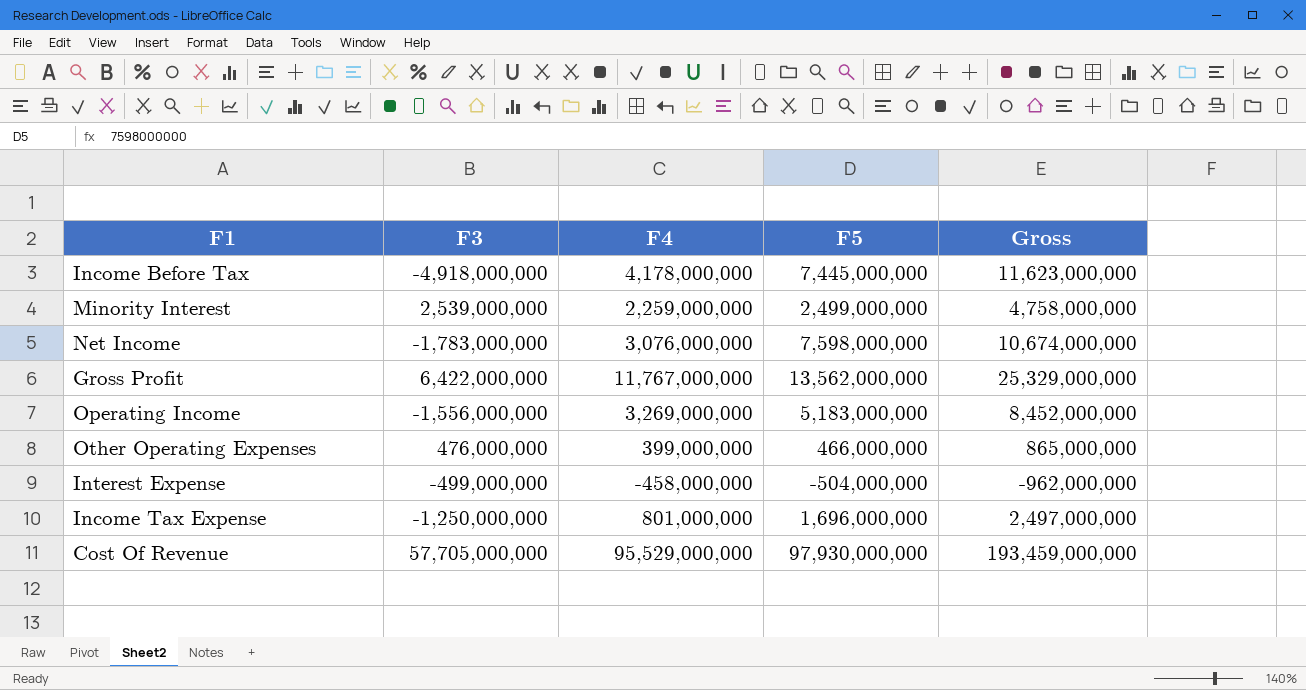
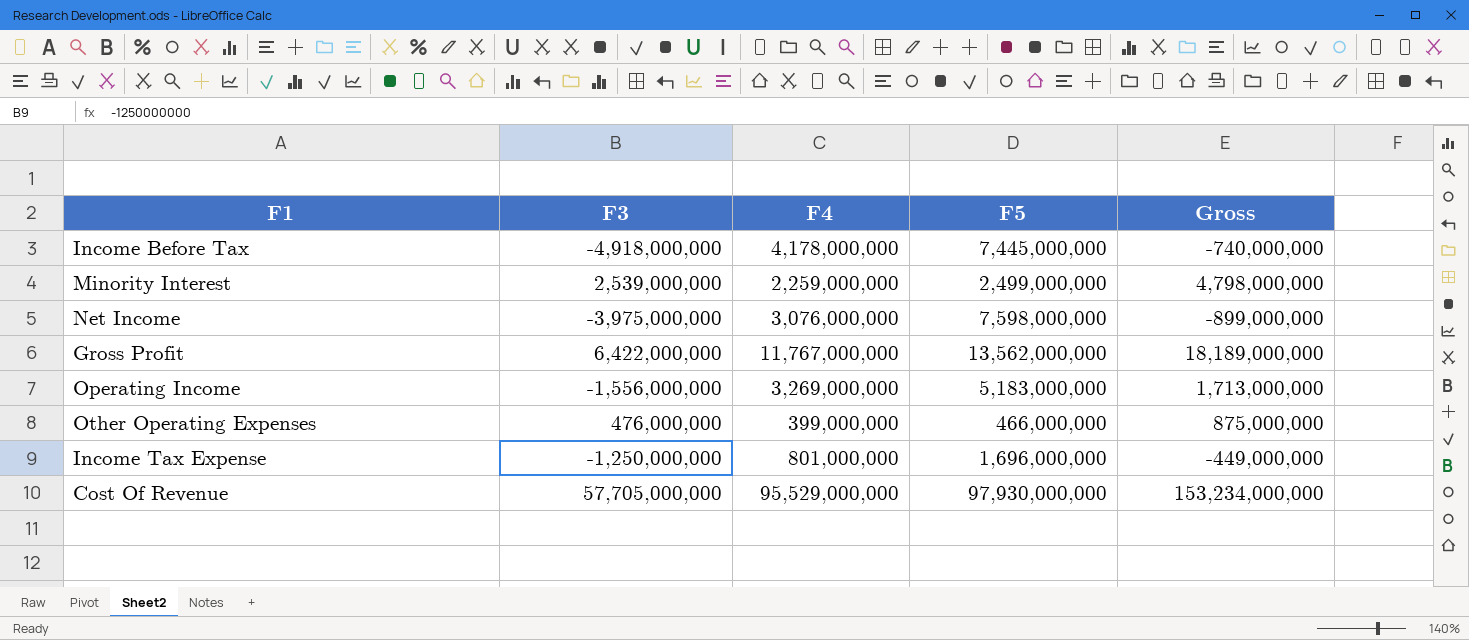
column Gross | formula: [F4] + [F5] -> [F3] + [F4]
row Interest Expense: -499,000,000 | -458,000,000 | -504,000,000 | -962,000,000 -> none
Net Income | F3: -1,783,000,000 -> -3,975,000,000

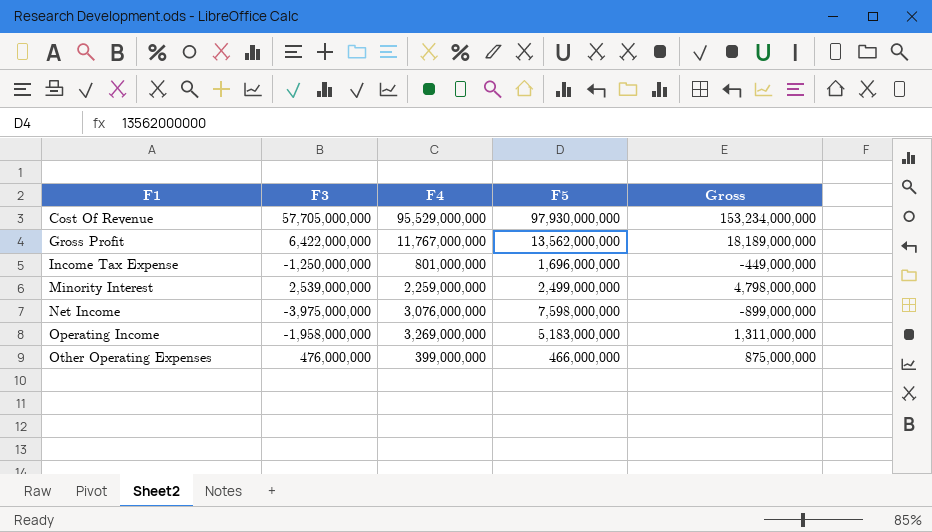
row order: none -> F1 ascending
row Income Before Tax: -4,918,000,000 | 4,178,000,000 | 7,445,000,000 | -740,000,000 -> none
Operating Income | F3: -1,556,000,000 -> -1,958,000,000
Operating Income | Gross: 1,713,000,000 -> 1,311,000,000

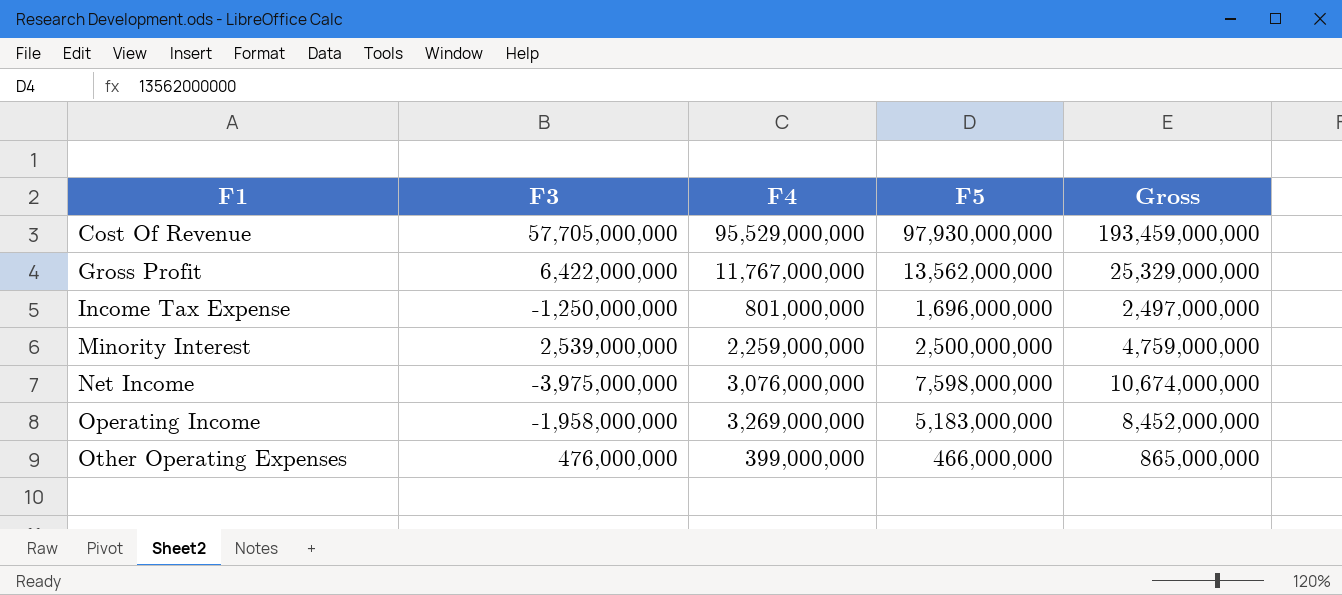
column Gross | formula: [F3] + [F4] -> [F4] + [F5]
Minority Interest | F5: 2,499,000,000 -> 2,500,000,000

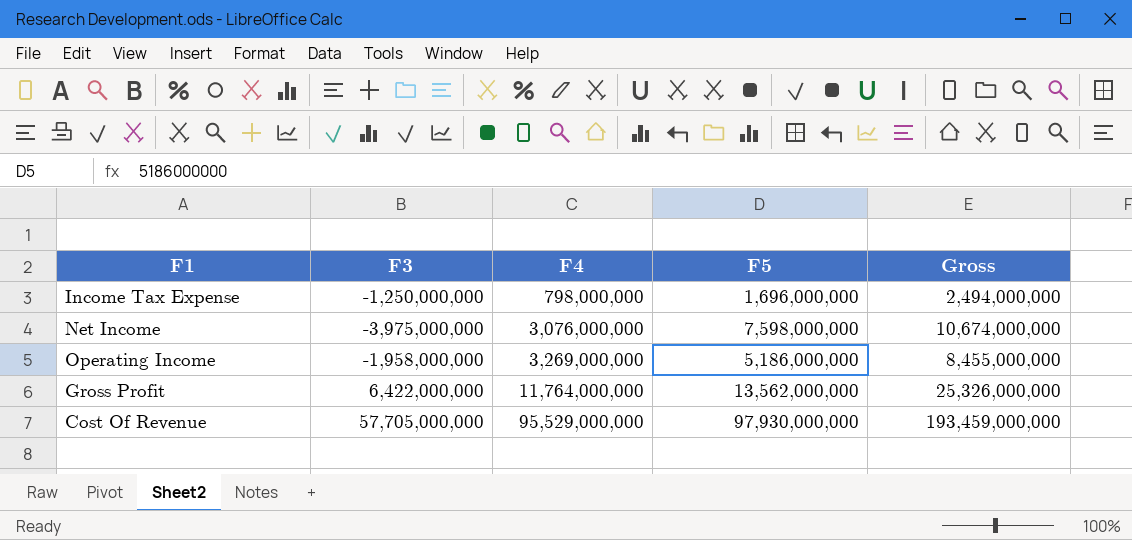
row order: F1 ascending -> F4 ascending
row Minority Interest: 2,539,000,000 | 2,259,000,000 | 2,500,000,000 | 4,759,000,000 -> none
row Other Operating Expenses: 476,000,000 | 399,000,000 | 466,000,000 | 865,000,000 -> none
Income Tax Expense | F4: 801,000,000 -> 798,000,000
Income Tax Expense | Gross: 2,497,000,000 -> 2,494,000,000
Operating Income | F5: 5,183,000,000 -> 5,186,000,000
Operating Income | Gross: 8,452,000,000 -> 8,455,000,000
Gross Profit | F4: 11,767,000,000 -> 11,764,000,000
Gross Profit | Gross: 25,329,000,000 -> 25,326,000,000

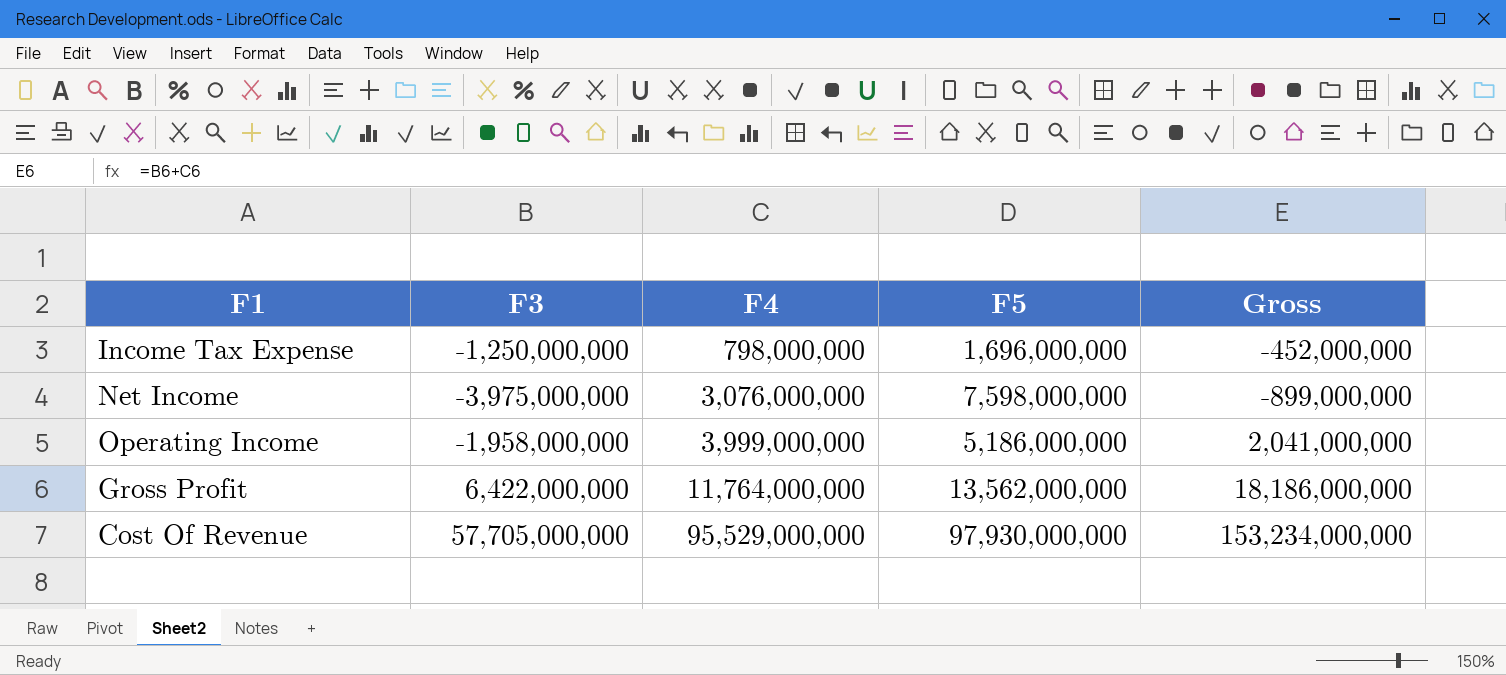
column Gross | formula: [F4] + [F5] -> [F3] + [F4]
Operating Income | F4: 3,269,000,000 -> 3,999,000,000

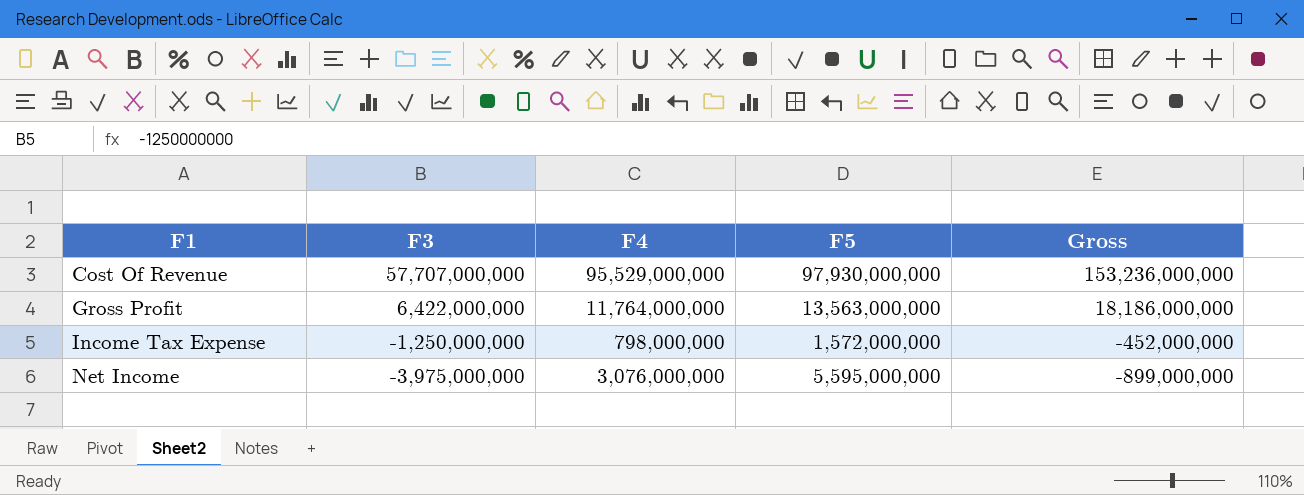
row order: F4 ascending -> F1 ascending
row Operating Income: -1,958,000,000 | 3,999,000,000 | 5,186,000,000 | 2,041,000,000 -> none
Cost Of Revenue | F3: 57,705,000,000 -> 57,707,000,000
Cost Of Revenue | Gross: 153,234,000,000 -> 153,236,000,000
Gross Profit | F5: 13,562,000,000 -> 13,563,000,000
Income Tax Expense | F5: 1,696,000,000 -> 1,572,000,000
Net Income | F5: 7,598,000,000 -> 5,595,000,000

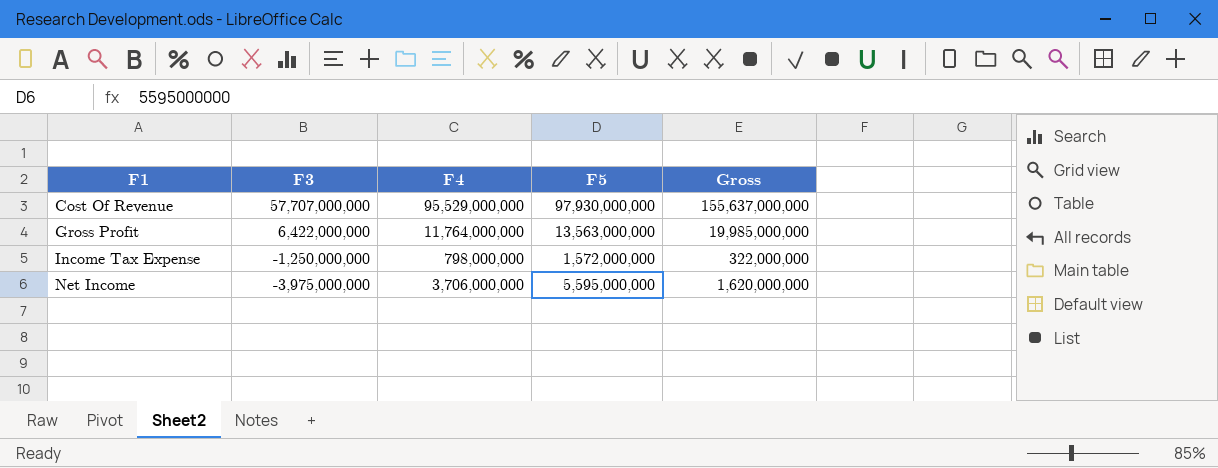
column Gross | formula: [F3] + [F4] -> [F3] + [F5]
Net Income | F4: 3,076,000,000 -> 3,706,000,000

